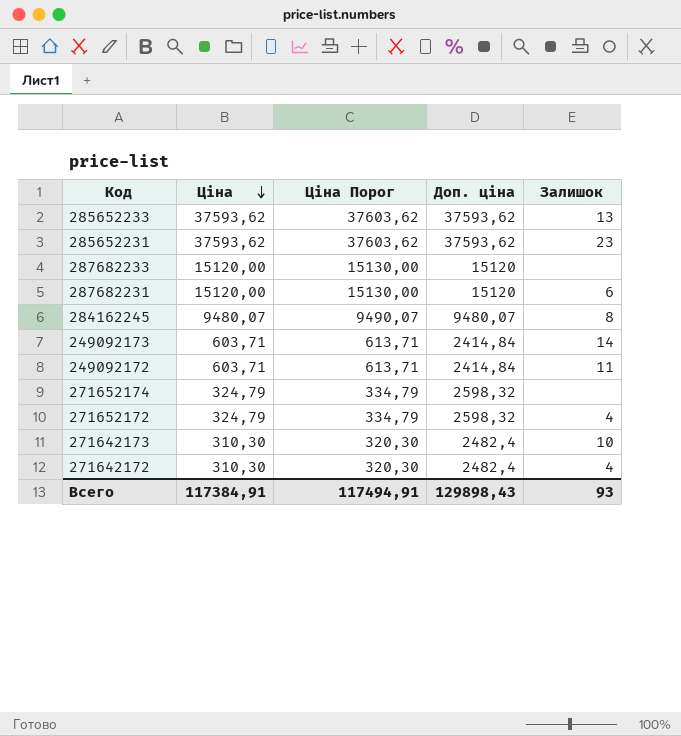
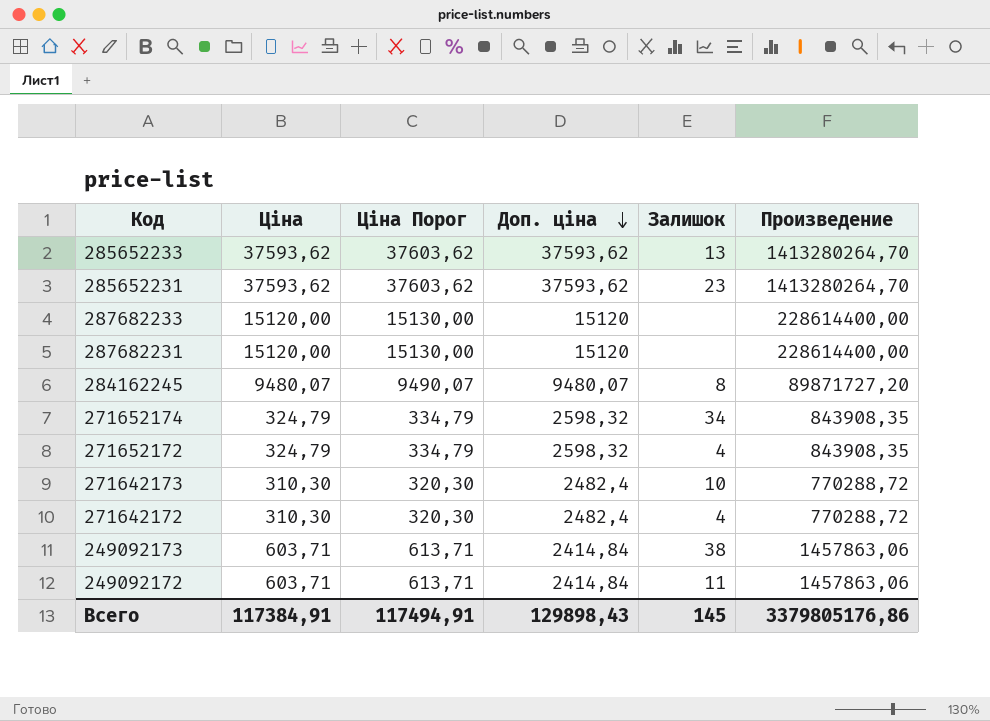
row order: Ціна descending -> Доп. ціна descending
column Произведение | formula: none -> [Ціна] * [Доп. ціна]
287682231 | Залишок: 6 -> none
271652174 | Залишок: none -> 34
249092173 | Залишок: 14 -> 38
Всего | Залишок: 93 -> 145

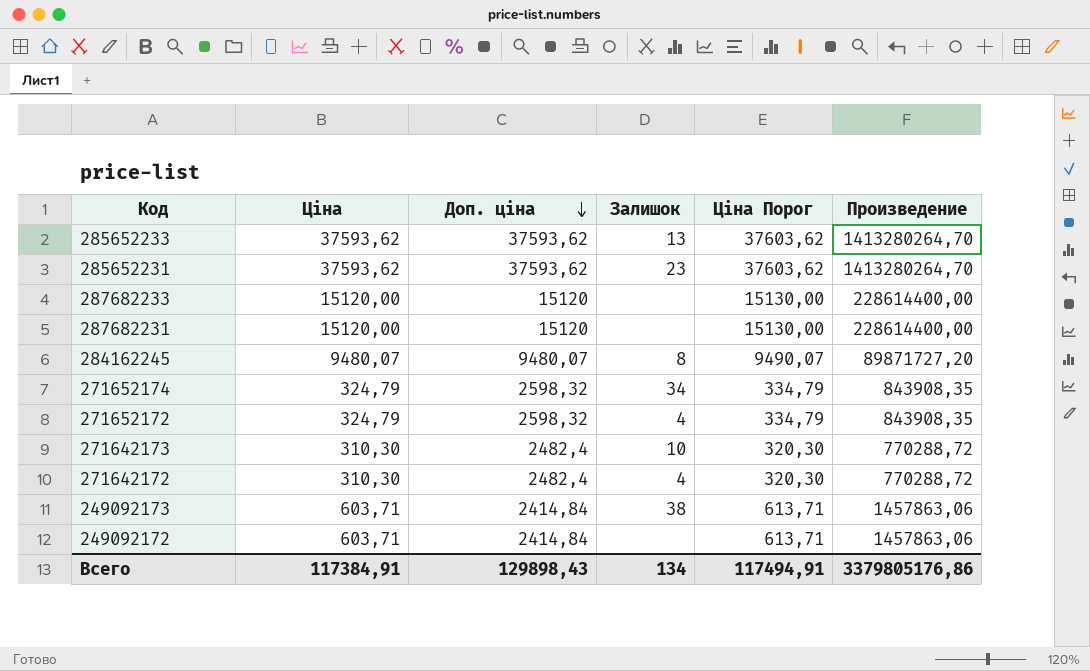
column Ціна Порог | position: 3 -> 5
249092172 | Залишок: 11 -> none
Всего | Залишок: 145 -> 134

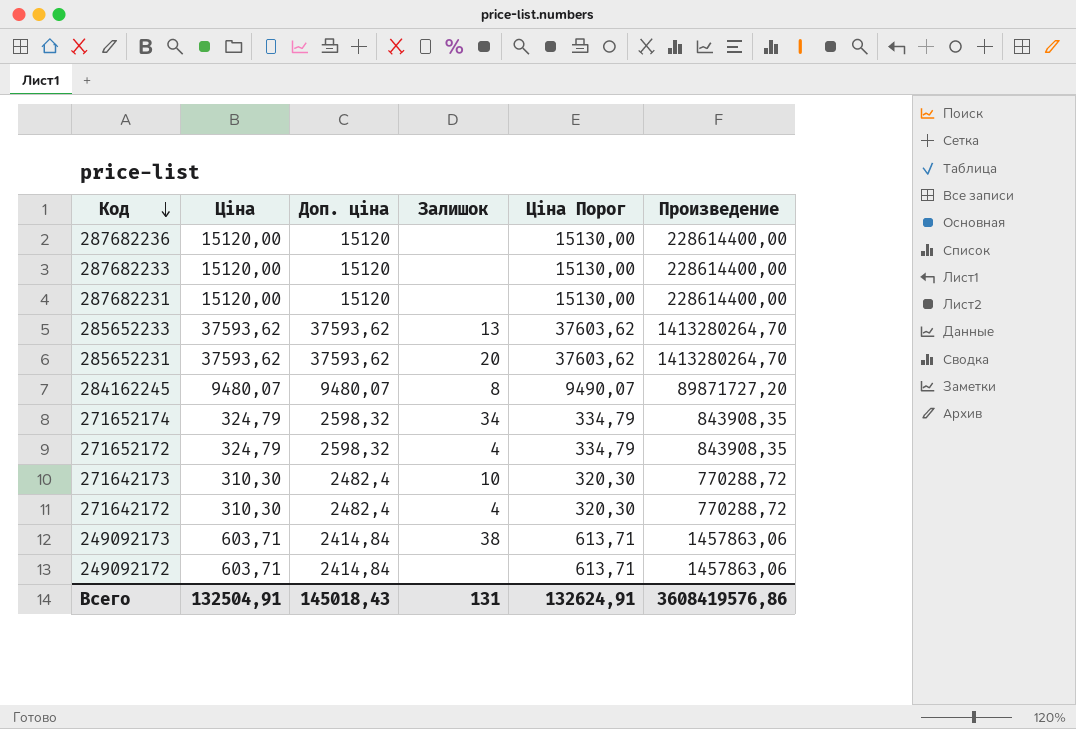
row order: Доп. ціна descending -> Код descending
row 287682236: none -> 15120,00 | 15120 | none | 15130,00 | 228614400,00
285652231 | Залишок: 23 -> 20
Всего | Ціна: 117384,91 -> 132504,91
Всего | Доп. ціна: 129898,43 -> 145018,43
Всего | Залишок: 134 -> 131
Всего | Ціна Порог: 117494,91 -> 132624,91
Всего | Произведение: 3379805176,86 -> 3608419576,86

